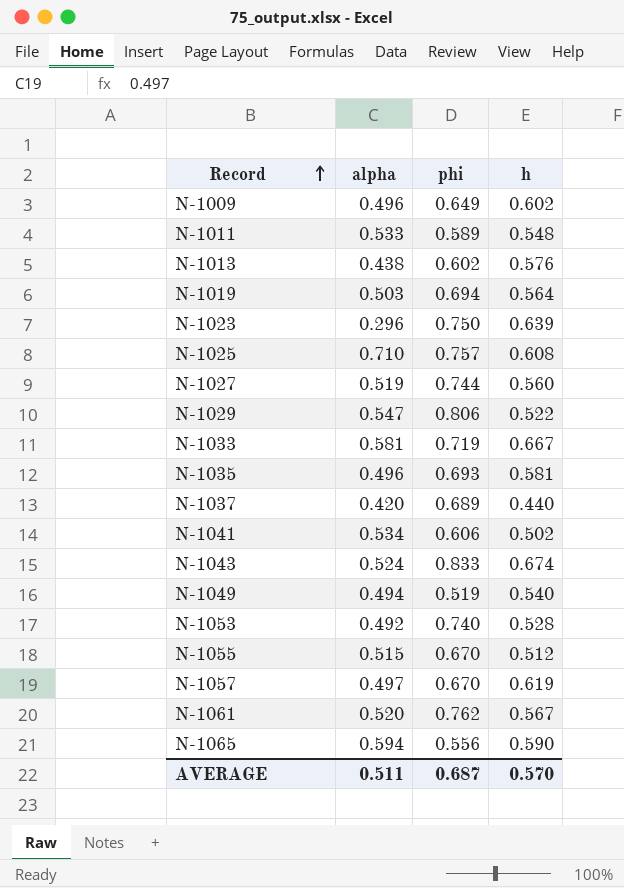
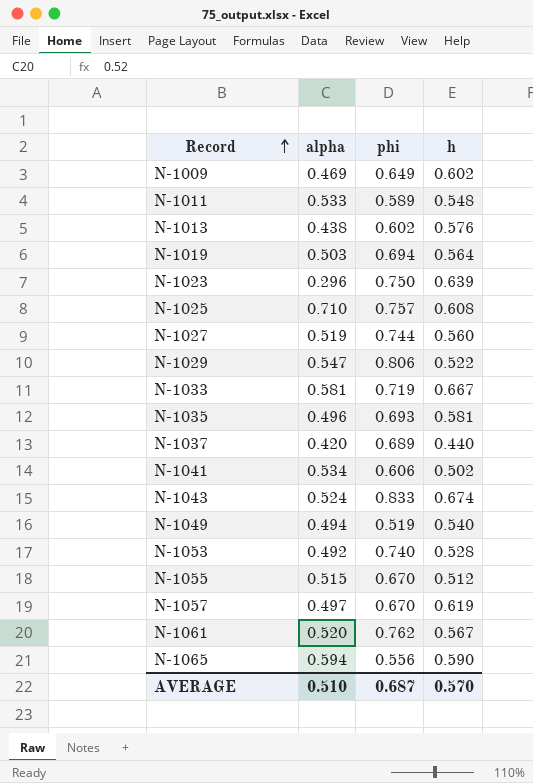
N-1009 | alpha: 0.496 -> 0.469
AVERAGE | alpha: 0.511 -> 0.510

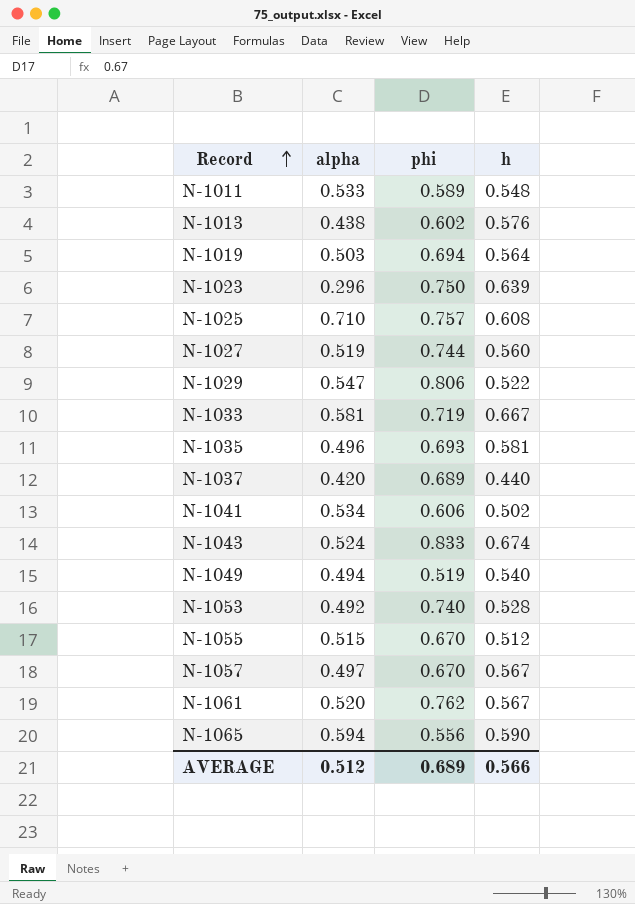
row N-1009: 0.469 | 0.649 | 0.602 -> none
N-1057 | h: 0.619 -> 0.567
AVERAGE | alpha: 0.510 -> 0.512
AVERAGE | phi: 0.687 -> 0.689
AVERAGE | h: 0.570 -> 0.566

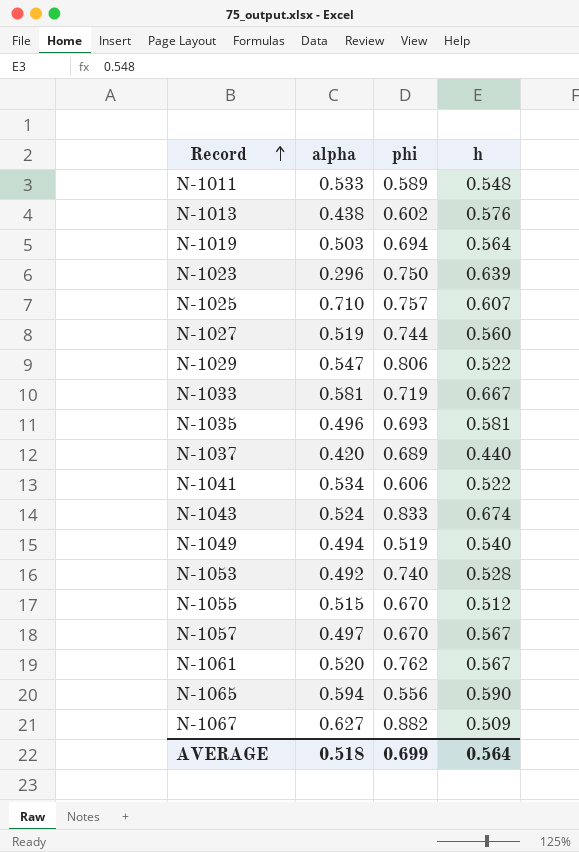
N-1025 | h: 0.608 -> 0.607
N-1041 | h: 0.502 -> 0.522
row N-1067: none -> 0.627 | 0.882 | 0.509
AVERAGE | alpha: 0.512 -> 0.518
AVERAGE | phi: 0.689 -> 0.699
AVERAGE | h: 0.566 -> 0.564

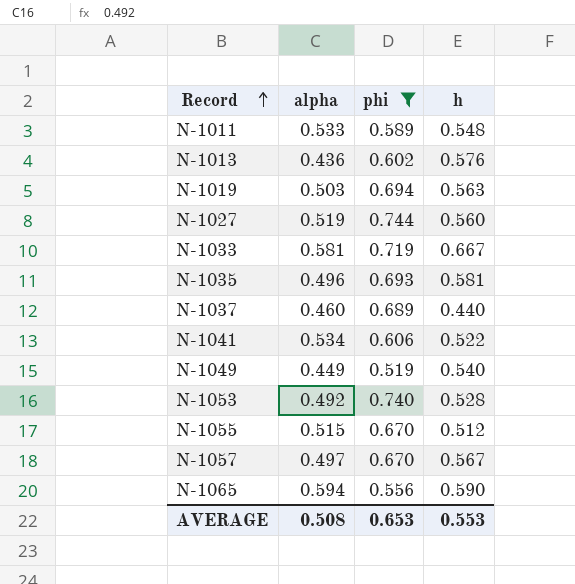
filter: none -> phi <= 0.744
N-1013 | alpha: 0.438 -> 0.436
N-1019 | h: 0.564 -> 0.563
N-1037 | alpha: 0.420 -> 0.460
N-1049 | alpha: 0.494 -> 0.449
AVERAGE | alpha: 0.518 -> 0.508
AVERAGE | phi: 0.699 -> 0.653
AVERAGE | h: 0.564 -> 0.553

